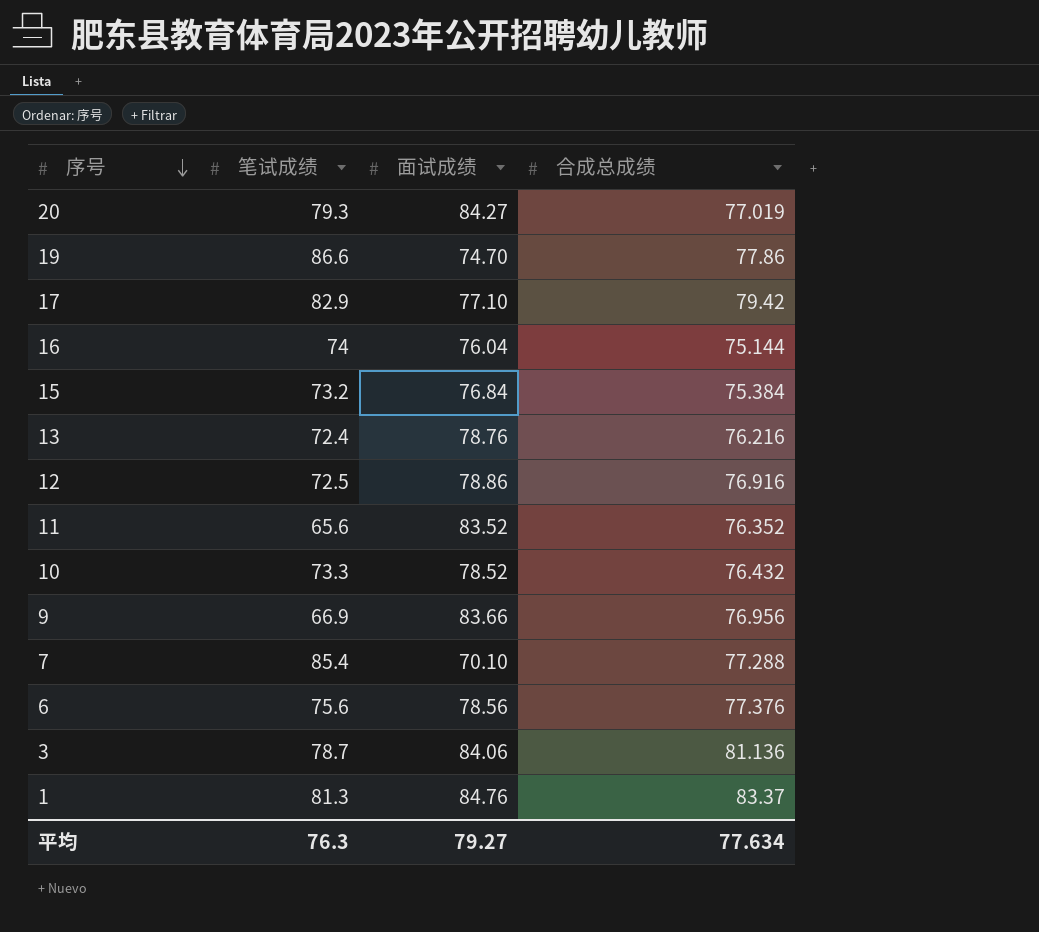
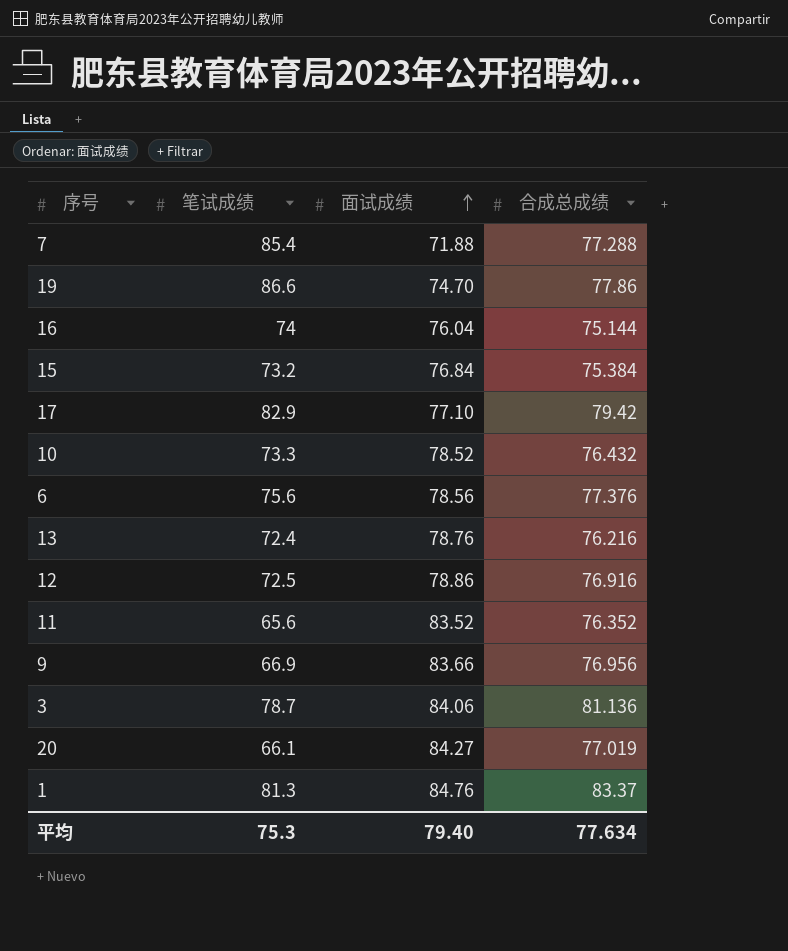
row order: 序号 descending -> 面试成绩 ascending
7 | 面试成绩: 70.10 -> 71.88
20 | 笔试成绩: 79.3 -> 66.1
平均 | 笔试成绩: 76.3 -> 75.3
平均 | 面试成绩: 79.27 -> 79.40

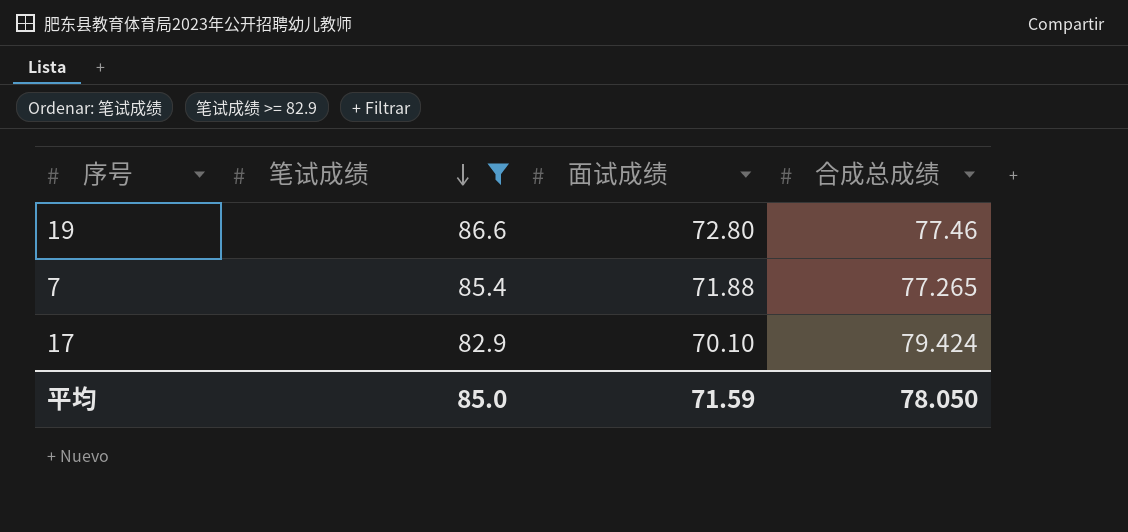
filter: none -> 笔试成绩 >= 82.9
row order: 面试成绩 ascending -> 笔试成绩 descending
19 | 面试成绩: 74.70 -> 72.80
19 | 合成总成绩: 77.86 -> 77.46
7 | 合成总成绩: 77.288 -> 77.265
17 | 面试成绩: 77.10 -> 70.10
17 | 合成总成绩: 79.42 -> 79.424
平均 | 笔试成绩: 75.3 -> 85.0
平均 | 面试成绩: 79.40 -> 71.59
平均 | 合成总成绩: 77.634 -> 78.050

